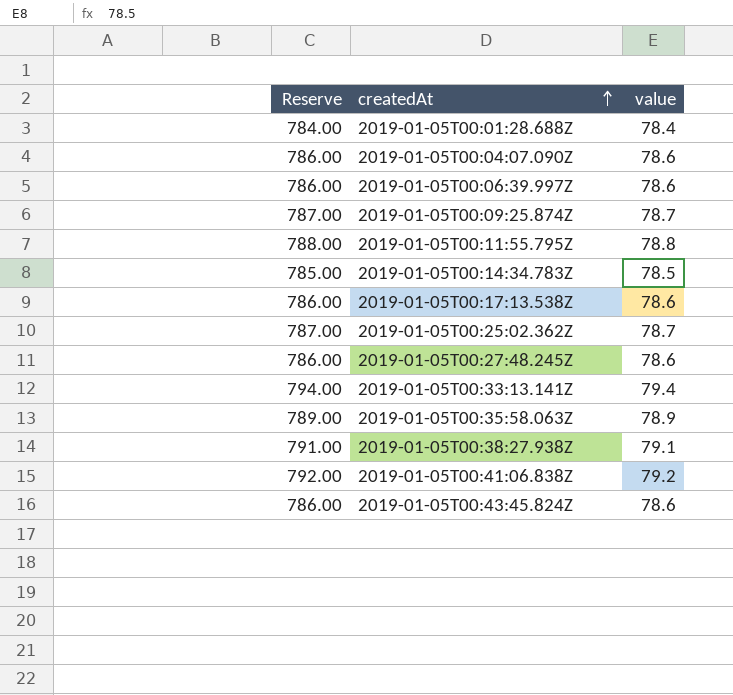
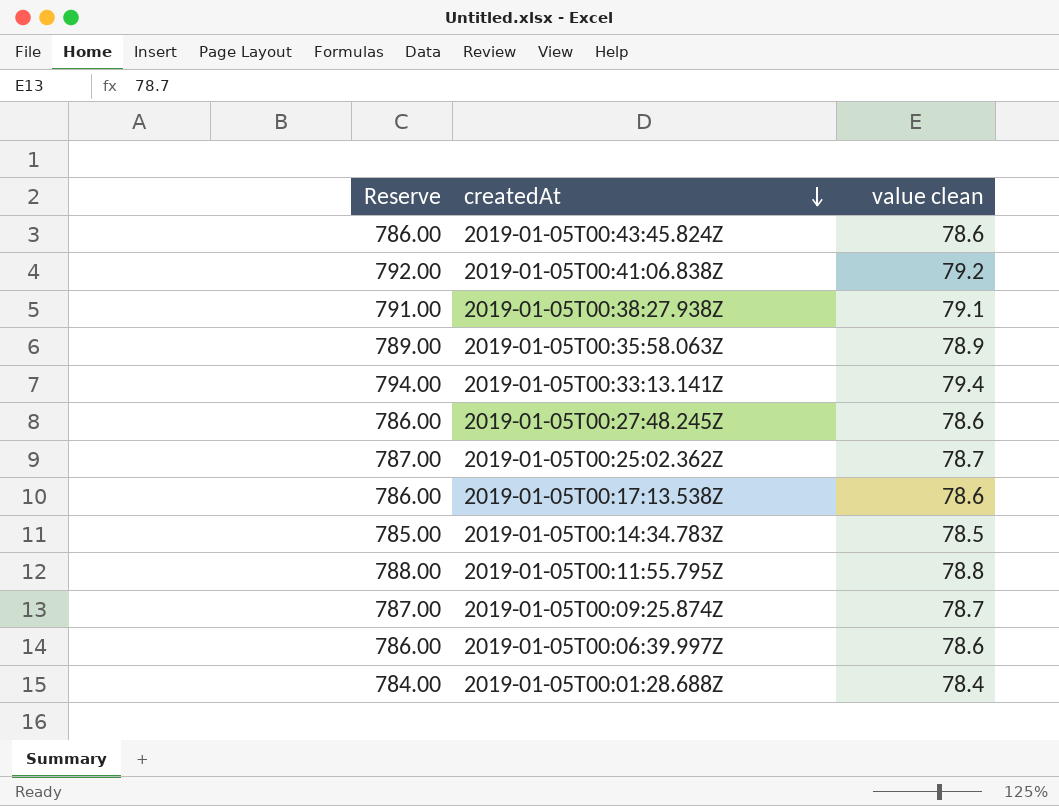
row order: createdAt ascending -> createdAt descending
column name: value -> value clean
row 2019-01-05T00:04:07.090Z: 786.00 | 78.6 -> none

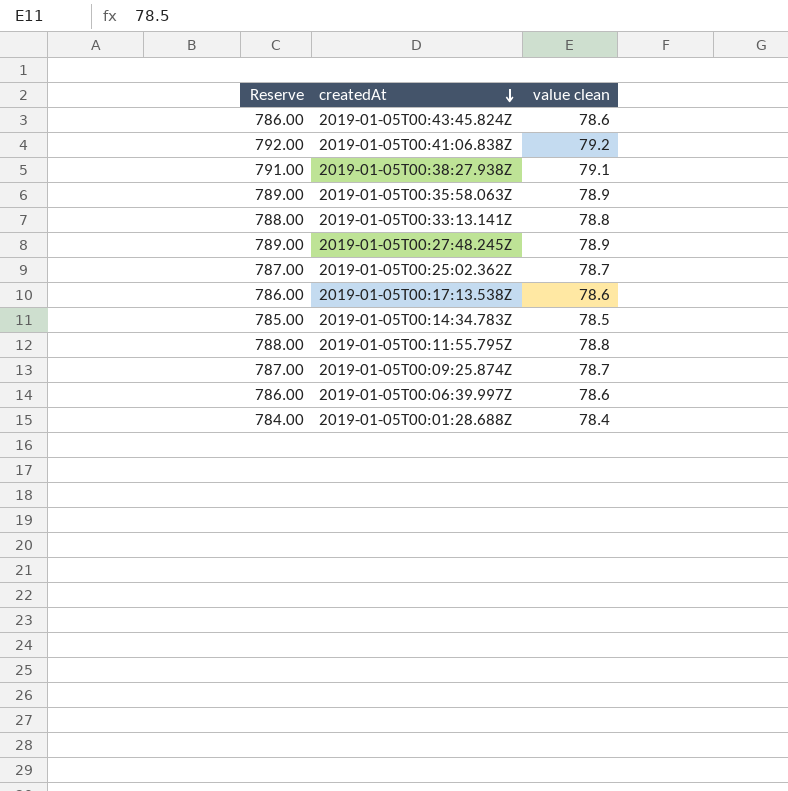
2019-01-05T00:33:13.141Z | Reserve: 794.00 -> 788.00
2019-01-05T00:33:13.141Z | value clean: 79.4 -> 78.8
2019-01-05T00:27:48.245Z | Reserve: 786.00 -> 789.00
2019-01-05T00:27:48.245Z | value clean: 78.6 -> 78.9

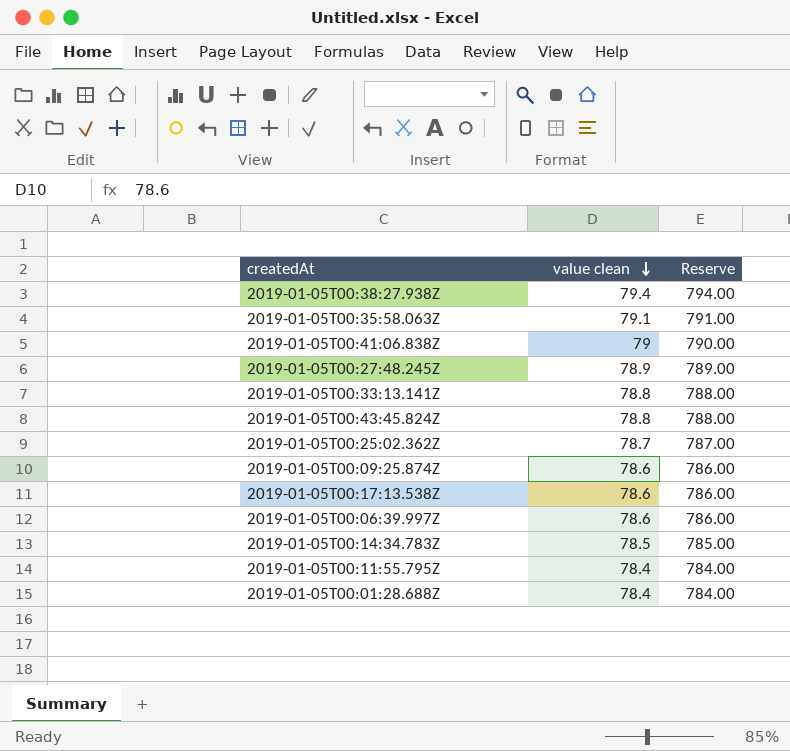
row order: createdAt descending -> value clean descending
column Reserve | position: 1 -> 3
2019-01-05T00:38:27.938Z | value clean: 79.1 -> 79.4
2019-01-05T00:38:27.938Z | Reserve: 791.00 -> 794.00
2019-01-05T00:35:58.063Z | value clean: 78.9 -> 79.1
2019-01-05T00:35:58.063Z | Reserve: 789.00 -> 791.00
2019-01-05T00:41:06.838Z | value clean: 79.2 -> 79
2019-01-05T00:41:06.838Z | Reserve: 792.00 -> 790.00
2019-01-05T00:43:45.824Z | value clean: 78.6 -> 78.8
2019-01-05T00:43:45.824Z | Reserve: 786.00 -> 788.00
2019-01-05T00:09:25.874Z | value clean: 78.7 -> 78.6
2019-01-05T00:09:25.874Z | Reserve: 787.00 -> 786.00
2019-01-05T00:11:55.795Z | value clean: 78.8 -> 78.4
2019-01-05T00:11:55.795Z | Reserve: 788.00 -> 784.00

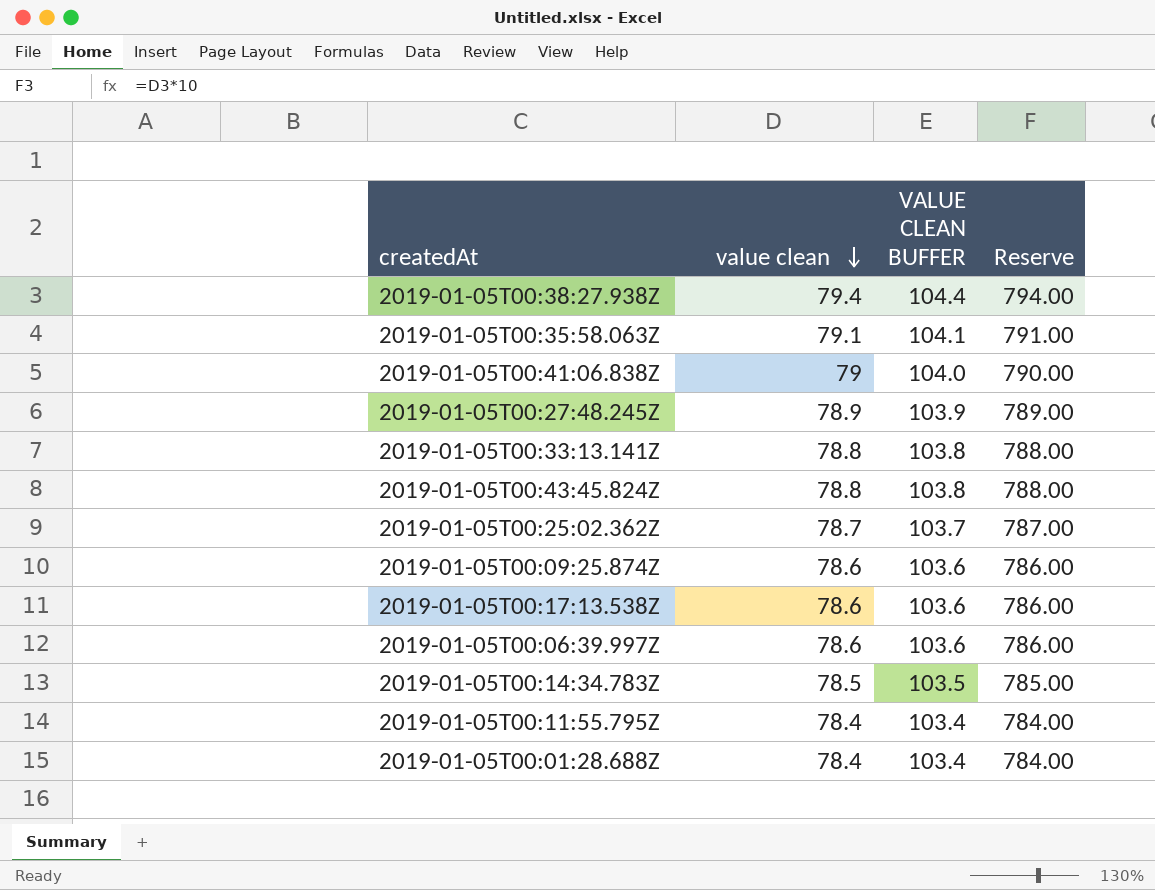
column VALUE CLEAN BUFFER | formula: none -> [value clean] + 25

